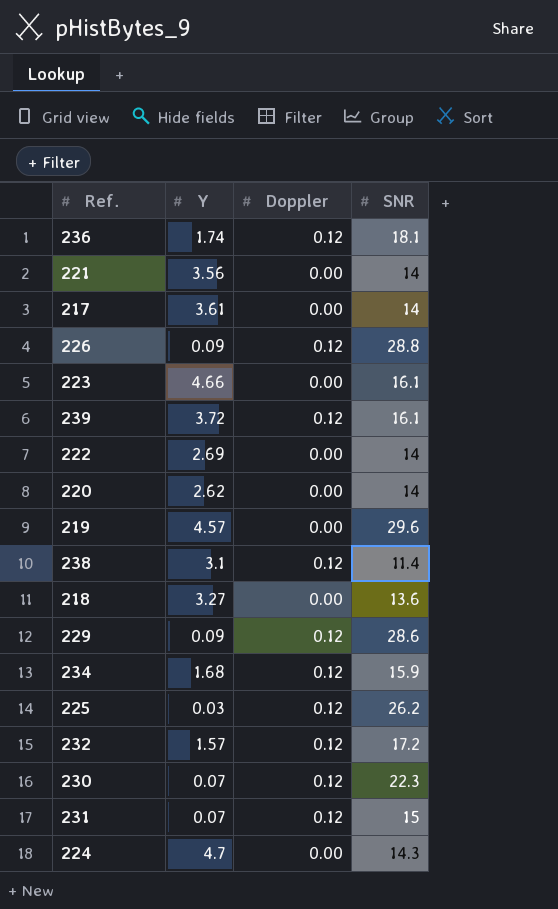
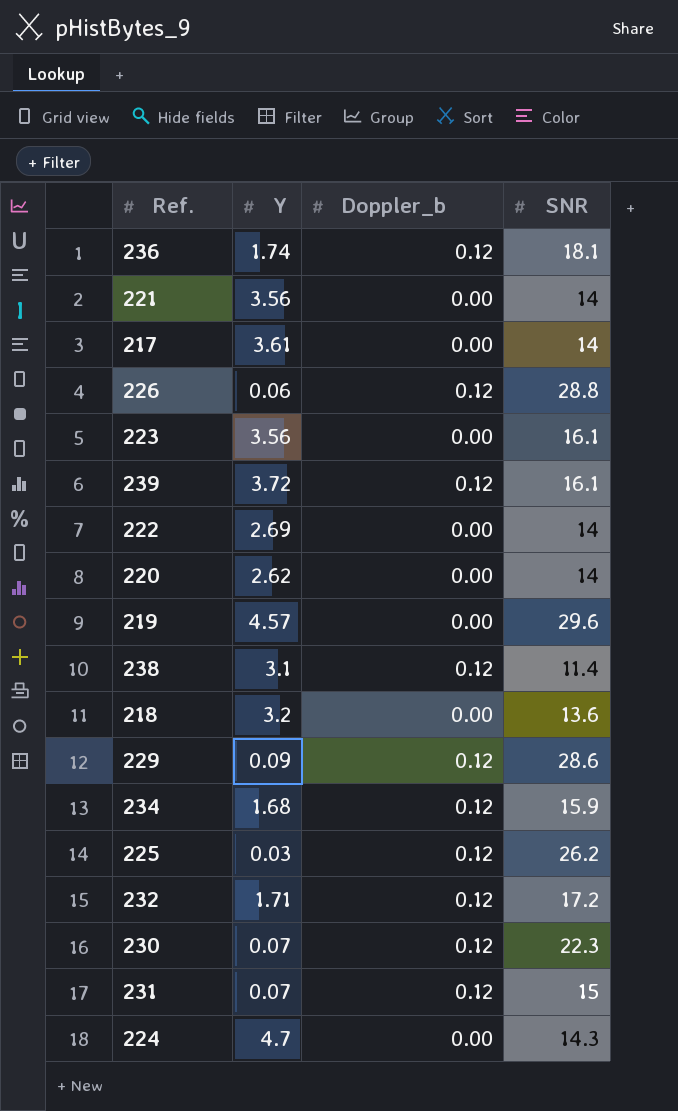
column name: Doppler -> Doppler_b
226 | Y: 0.09 -> 0.06
223 | Y: 4.66 -> 3.56
218 | Y: 3.27 -> 3.2
232 | Y: 1.57 -> 1.71

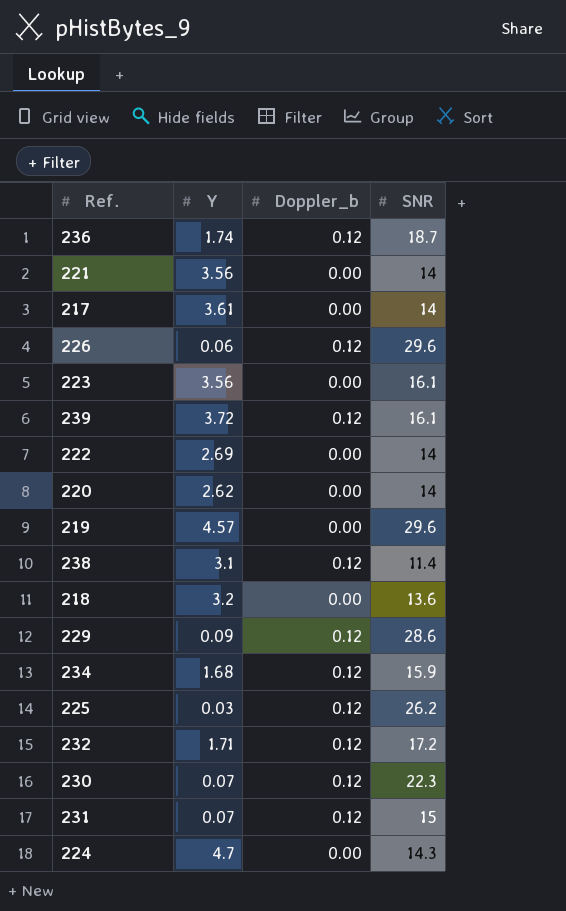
236 | SNR: 18.1 -> 18.7
226 | SNR: 28.8 -> 29.6

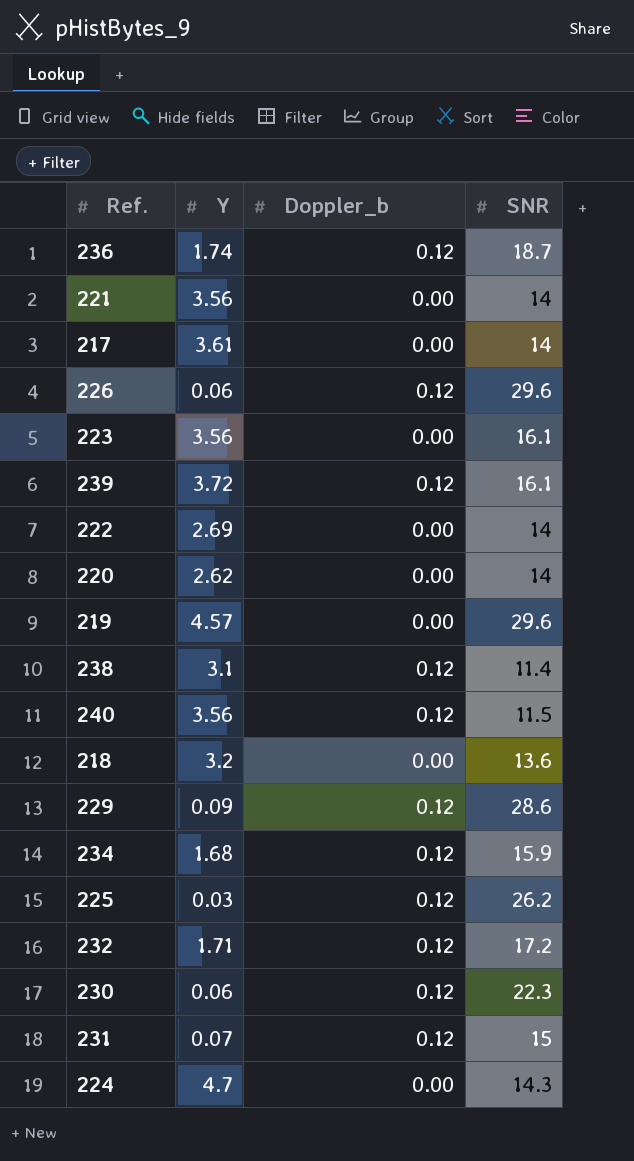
row 240: none -> 3.56 | 0.12 | 11.5
230 | Y: 0.07 -> 0.06

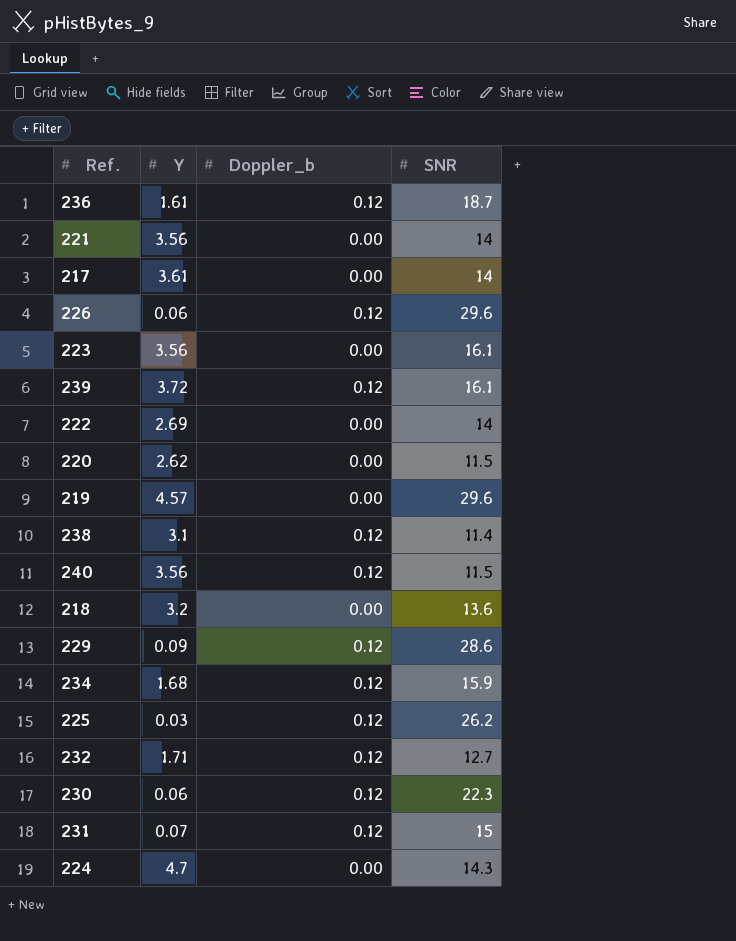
236 | Y: 1.74 -> 1.61
220 | SNR: 14 -> 11.5
232 | SNR: 17.2 -> 12.7

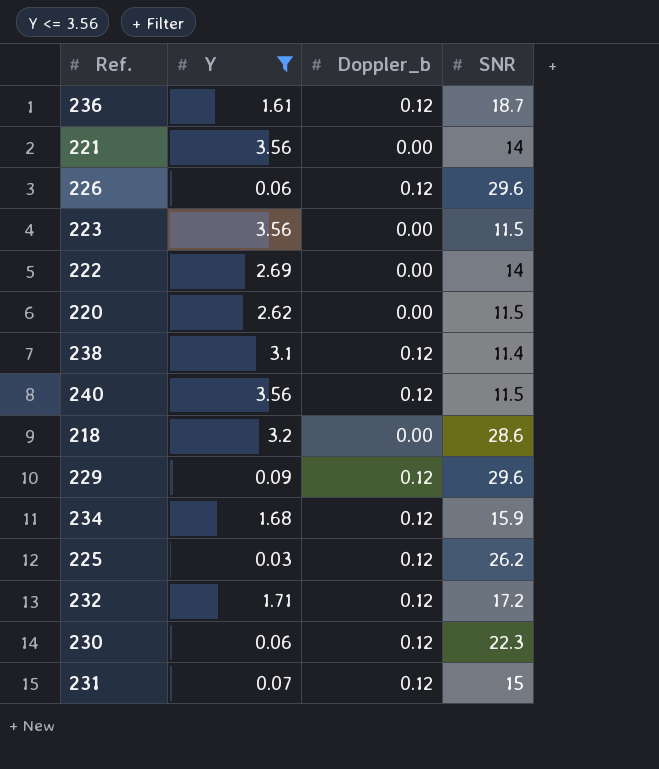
filter: none -> Y <= 3.56
223 | SNR: 16.1 -> 11.5
218 | SNR: 13.6 -> 28.6
229 | SNR: 28.6 -> 29.6
232 | SNR: 12.7 -> 17.2

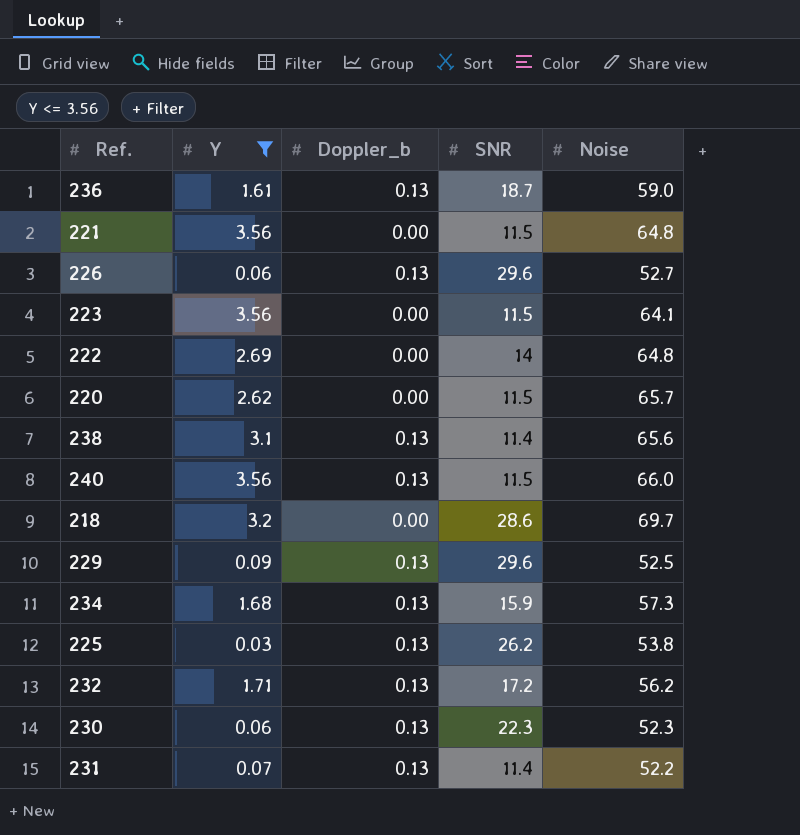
column Noise | position: none -> 5
236 | Doppler_b: 0.12 -> 0.13
221 | SNR: 14 -> 11.5
226 | Doppler_b: 0.12 -> 0.13
238 | Doppler_b: 0.12 -> 0.13
240 | Doppler_b: 0.12 -> 0.13
229 | Doppler_b: 0.12 -> 0.13
234 | Doppler_b: 0.12 -> 0.13
225 | Doppler_b: 0.12 -> 0.13
232 | Doppler_b: 0.12 -> 0.13
230 | Doppler_b: 0.12 -> 0.13
231 | Doppler_b: 0.12 -> 0.13
231 | SNR: 15 -> 11.4

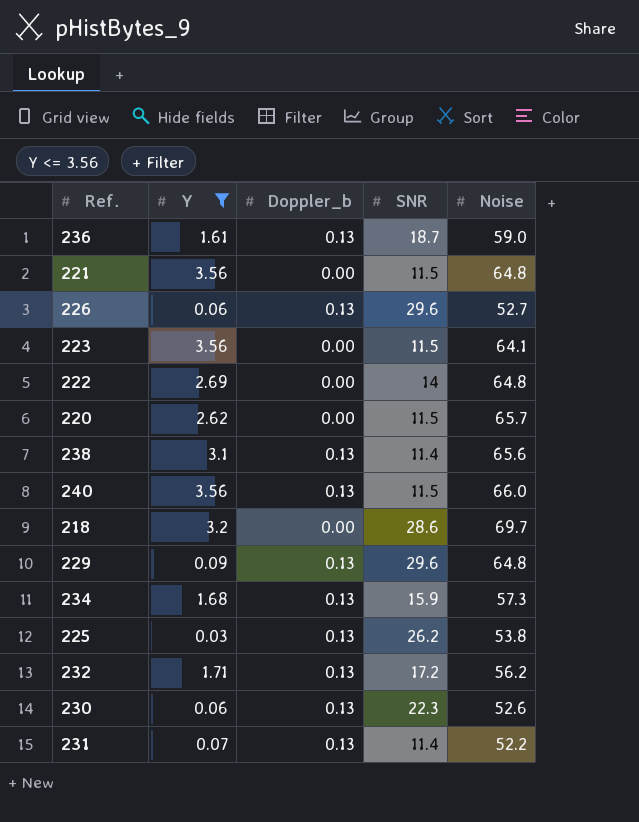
229 | Noise: 52.5 -> 64.8
230 | Noise: 52.3 -> 52.6

